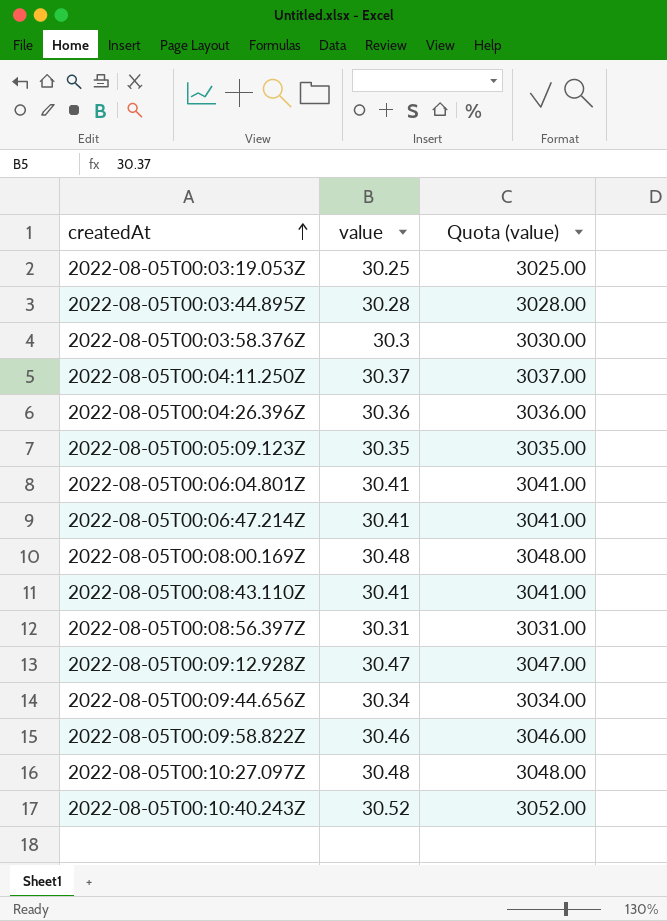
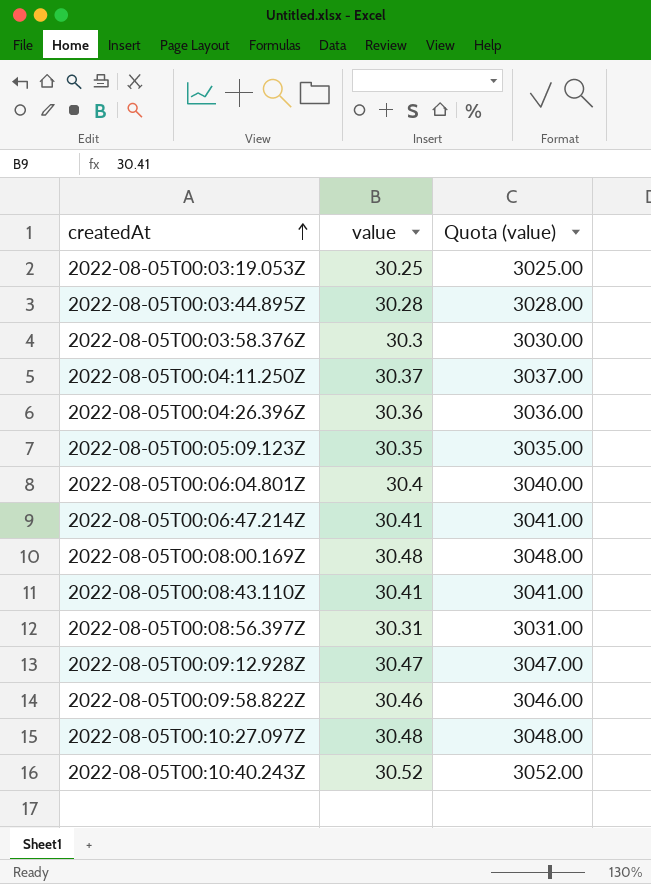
row 2022-08-05T00:09:44.656Z: 30.34 | 3034.00 -> none
2022-08-05T00:06:04.801Z | value: 30.41 -> 30.4
2022-08-05T00:06:04.801Z | Quota (value): 3041.00 -> 3040.00

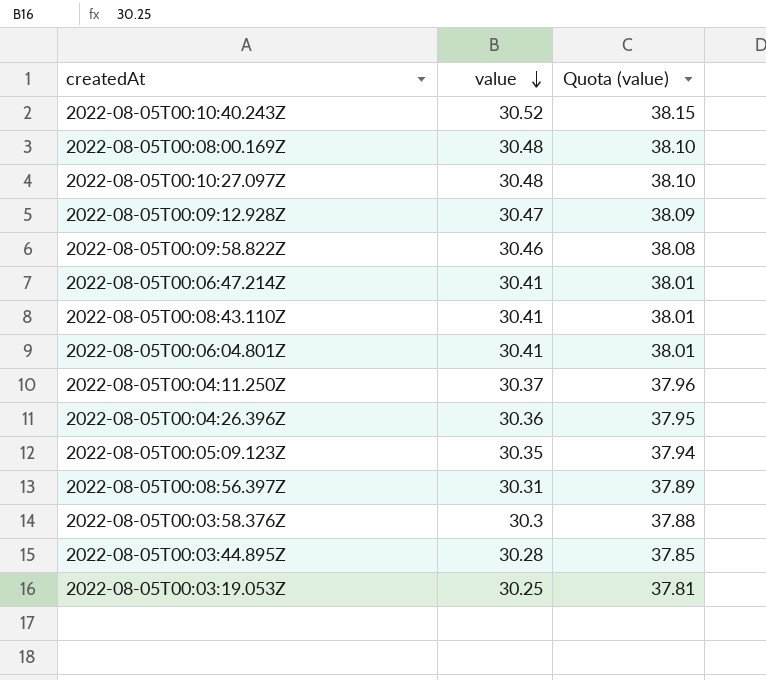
row order: createdAt ascending -> value descending
column Quota (value) | formula: [value] * 100 -> [value] * 1.25
2022-08-05T00:06:04.801Z | value: 30.4 -> 30.41

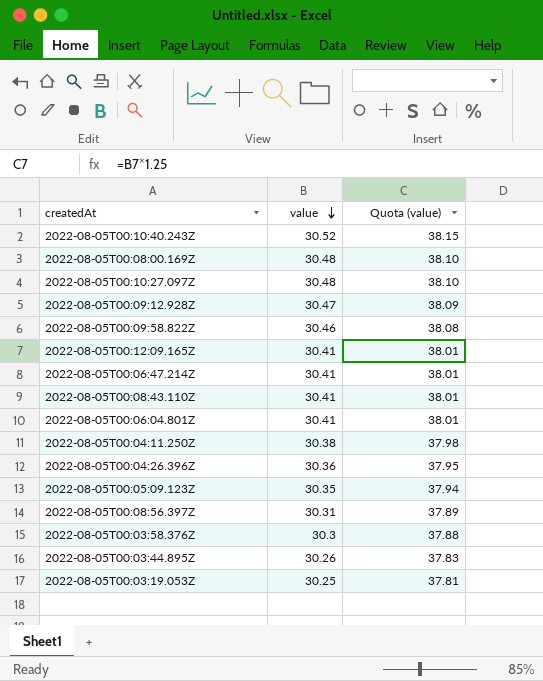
row 2022-08-05T00:12:09.165Z: none -> 30.41 | 38.01
2022-08-05T00:04:11.250Z | value: 30.37 -> 30.38
2022-08-05T00:04:11.250Z | Quota (value): 37.96 -> 37.98
2022-08-05T00:03:44.895Z | value: 30.28 -> 30.26
2022-08-05T00:03:44.895Z | Quota (value): 37.85 -> 37.83

